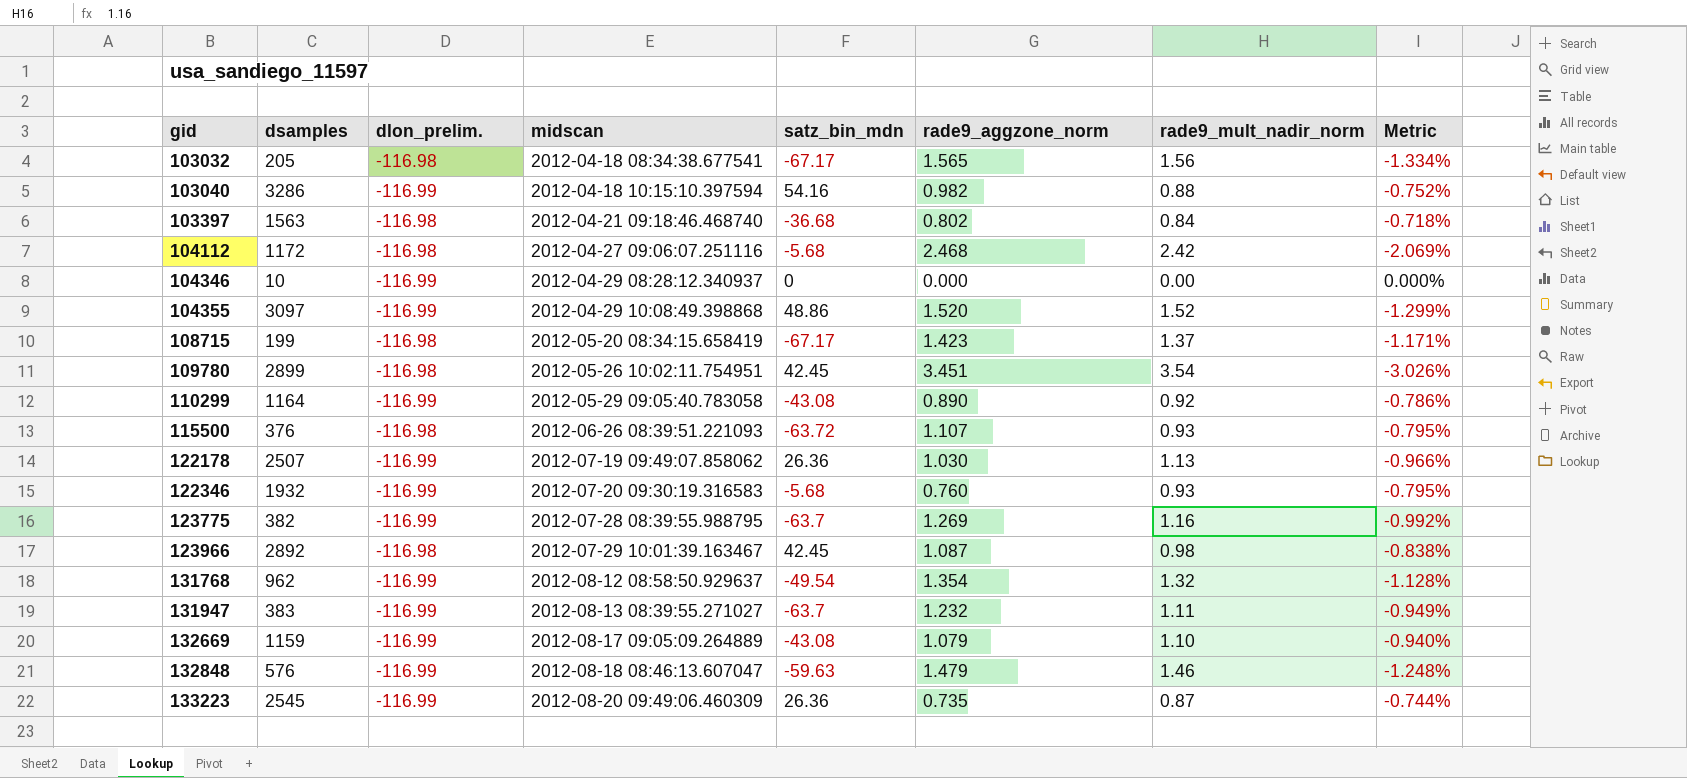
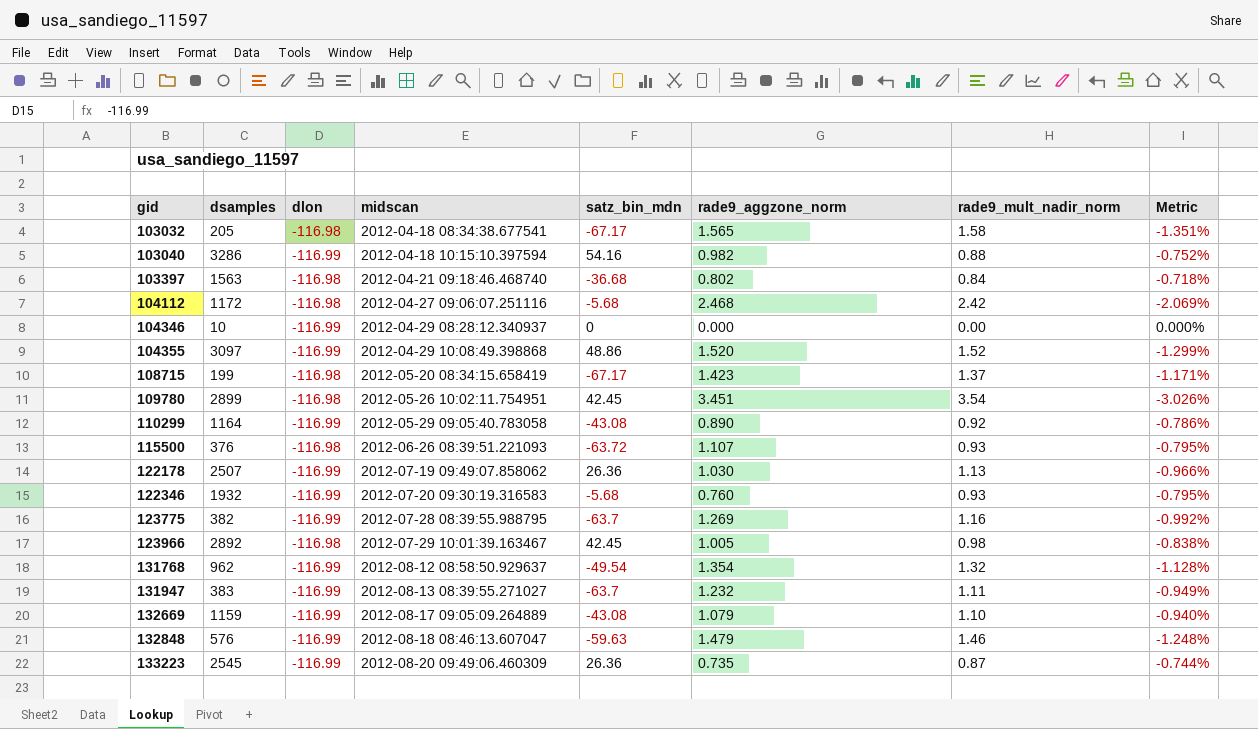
column name: dlon_prelim. -> dlon
103032 | rade9_mult_nadir_norm: 1.56 -> 1.58
103032 | Metric: -1.334% -> -1.351%
123966 | rade9_aggzone_norm: 1.087 -> 1.005

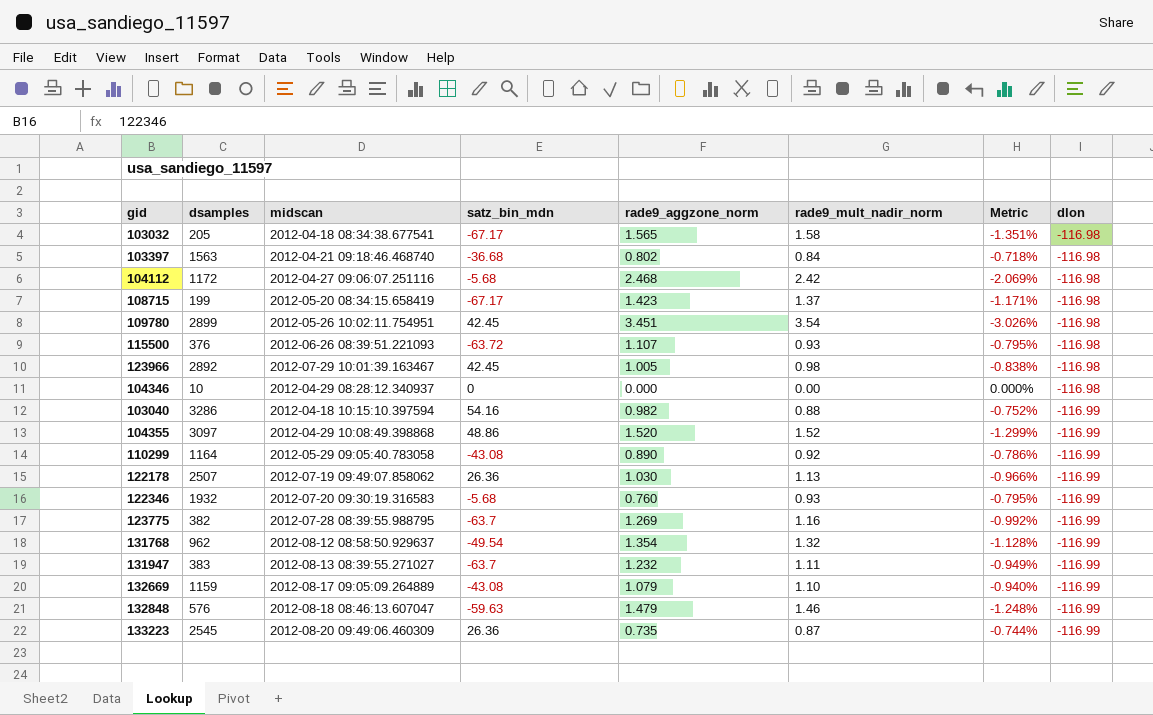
row order: gid ascending -> dlon descending
column dlon | position: 3 -> 8
104346 | dlon: -116.99 -> -116.98

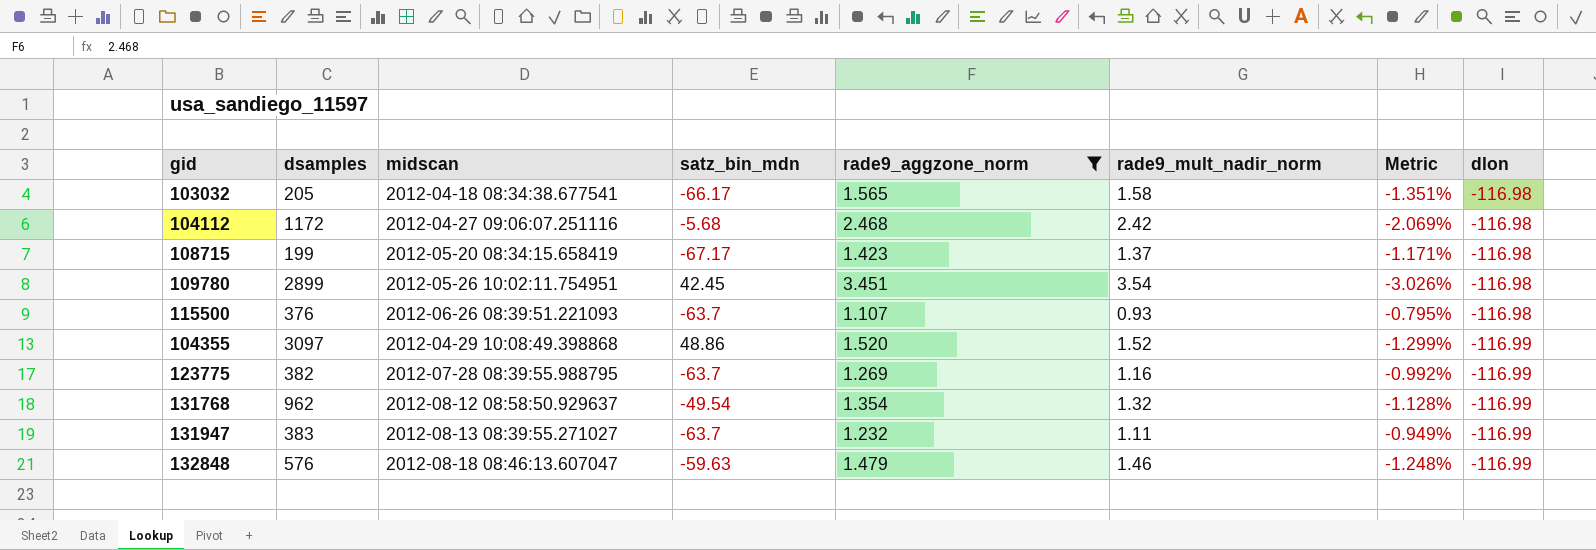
filter: none -> rade9_aggzone_norm >= 1.107
103032 | satz_bin_mdn: -67.17 -> -66.17
115500 | satz_bin_mdn: -63.72 -> -63.7

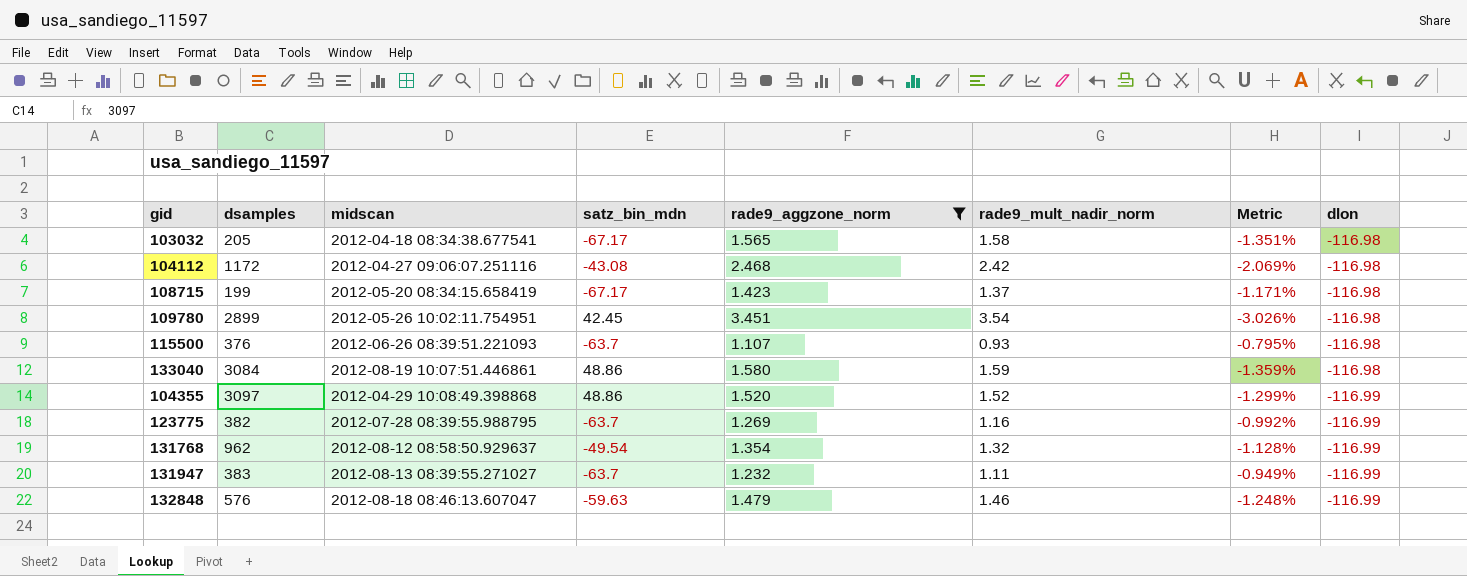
103032 | satz_bin_mdn: -66.17 -> -67.17
104112 | satz_bin_mdn: -5.68 -> -43.08
row 133040: none -> 3084 | 2012-08-19 10:07:51.446861 | 48.86 | 1.580 | 1.59 | -1.359% | -116.98

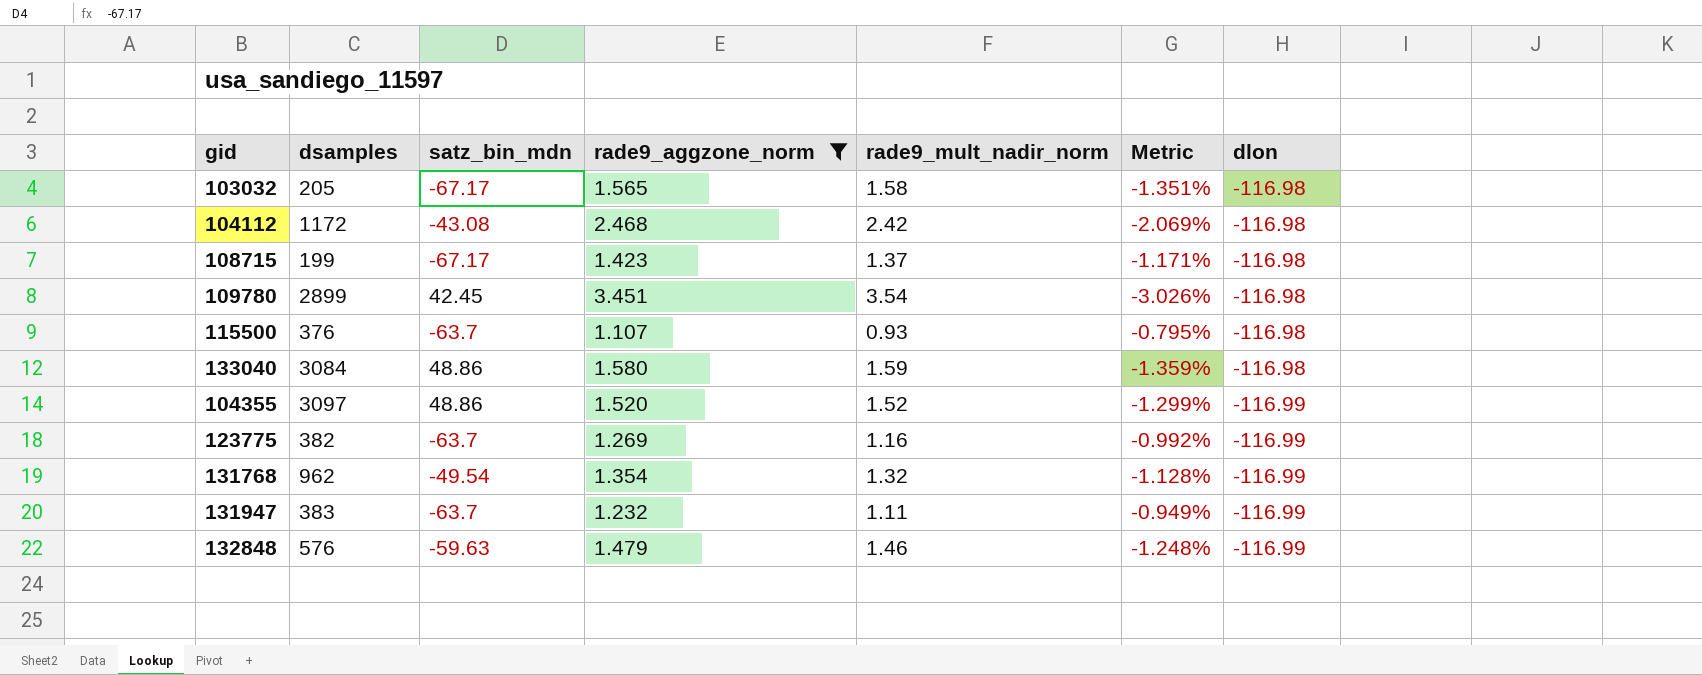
column midscan | position: 3 -> none

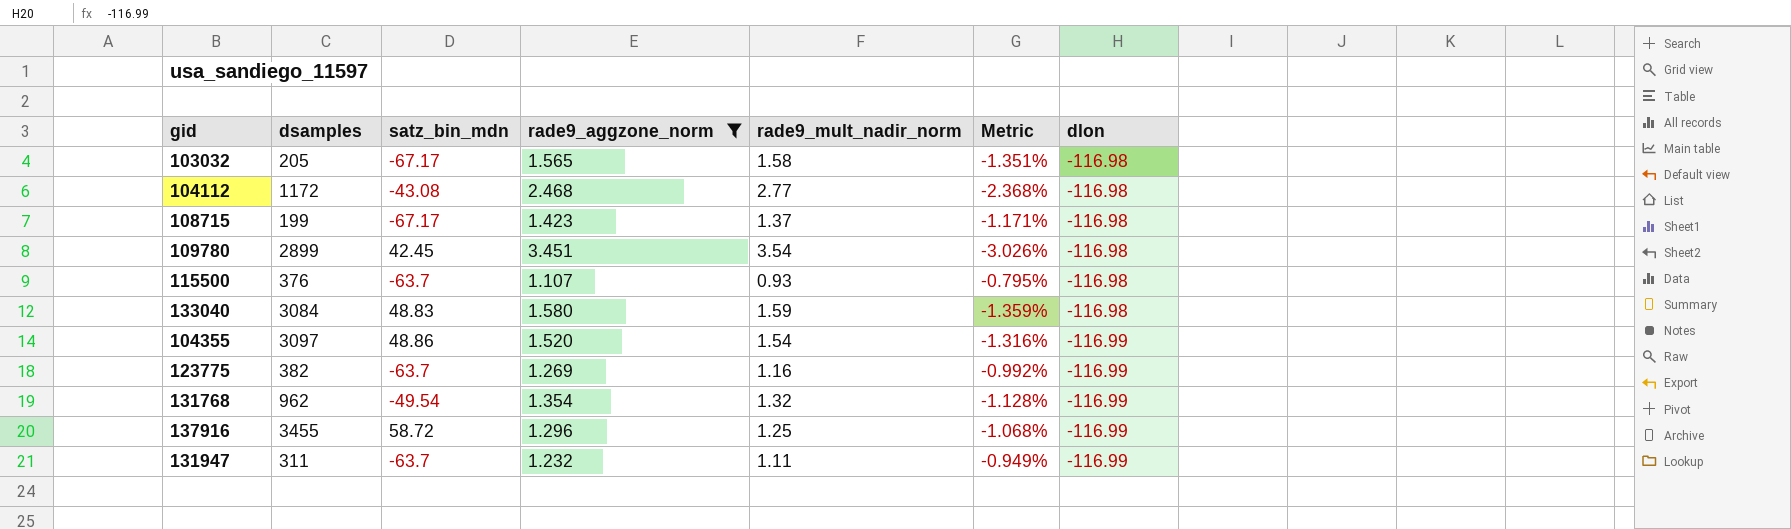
row 132848: 576 | -59.63 | 1.479 | 1.46 | -1.248% | -116.99 -> none
104112 | rade9_mult_nadir_norm: 2.42 -> 2.77
104112 | Metric: -2.069% -> -2.368%
133040 | satz_bin_mdn: 48.86 -> 48.83
104355 | rade9_mult_nadir_norm: 1.52 -> 1.54
104355 | Metric: -1.299% -> -1.316%
row 137916: none -> 3455 | 58.72 | 1.296 | 1.25 | -1.068% | -116.99
131947 | dsamples: 383 -> 311

